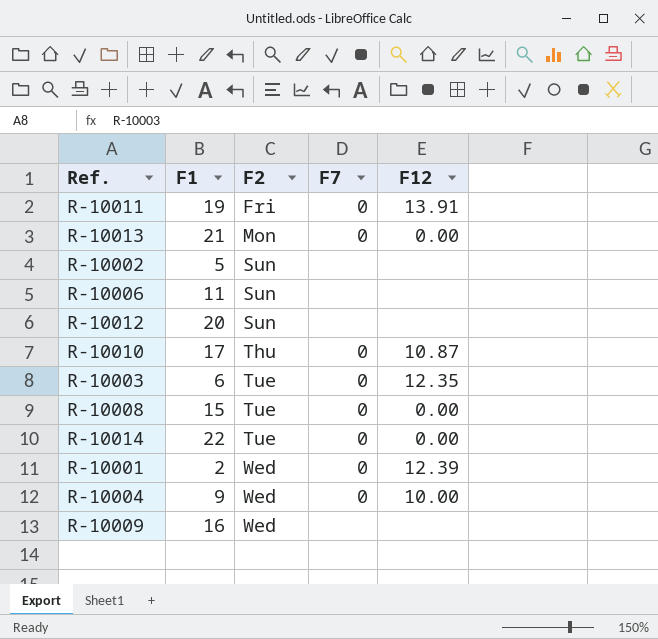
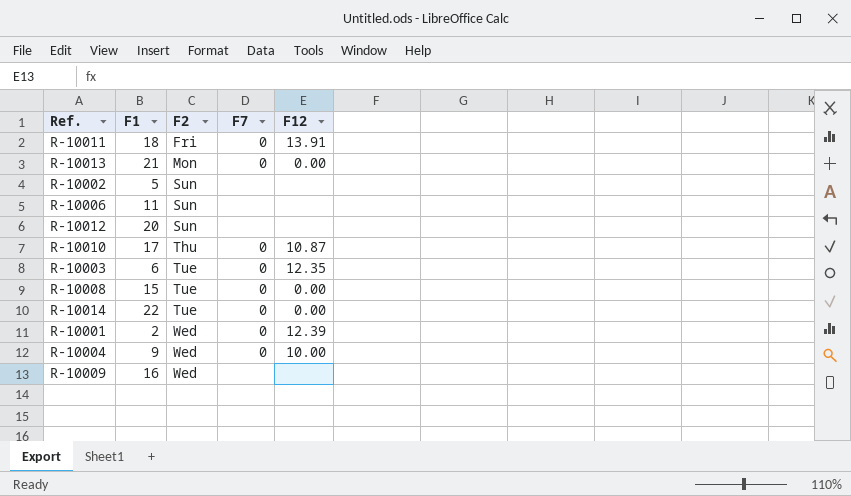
R-10011 | F1: 19 -> 18

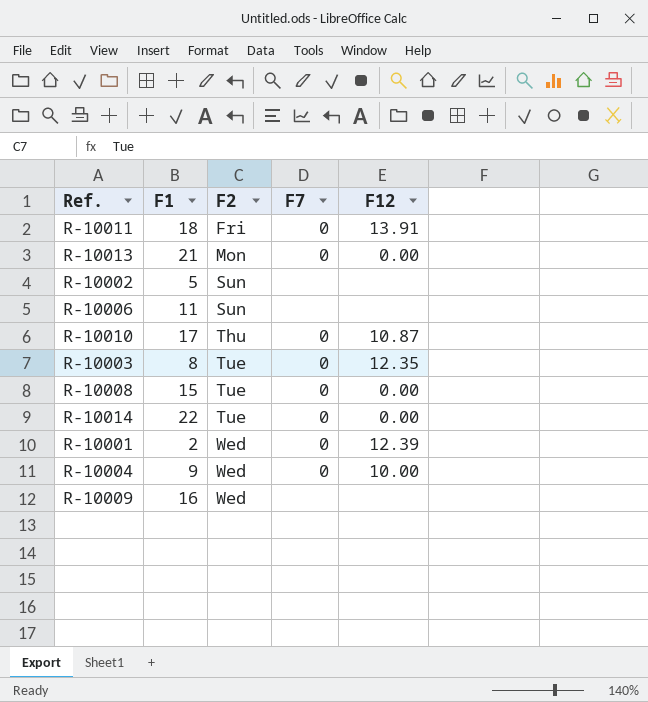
row R-10012: 20 | Sun | none | none -> none
R-10003 | F1: 6 -> 8

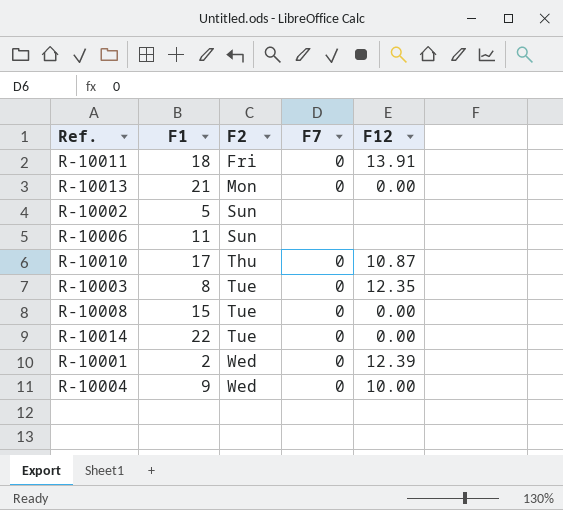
row R-10009: 16 | Wed | none | none -> none

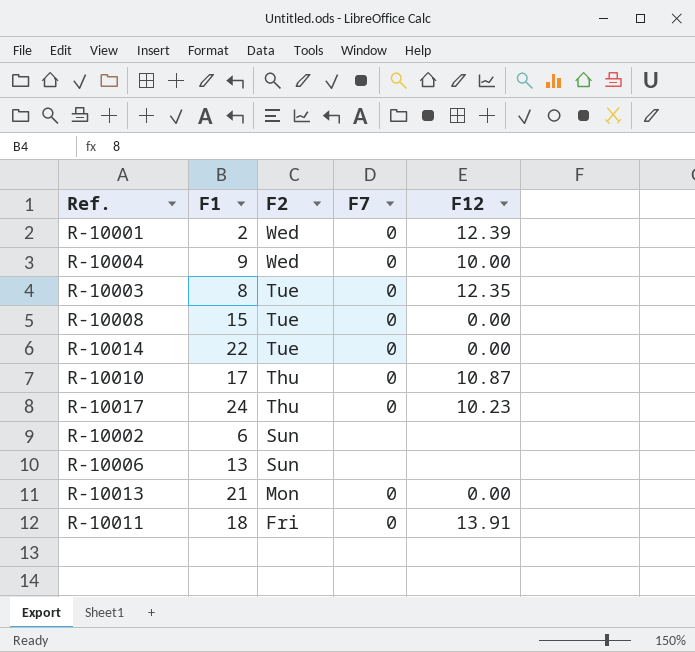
row order: F2 ascending -> F2 descending
row R-10017: none -> 24 | Thu | 0 | 10.23
R-10002 | F1: 5 -> 6
R-10006 | F1: 11 -> 13

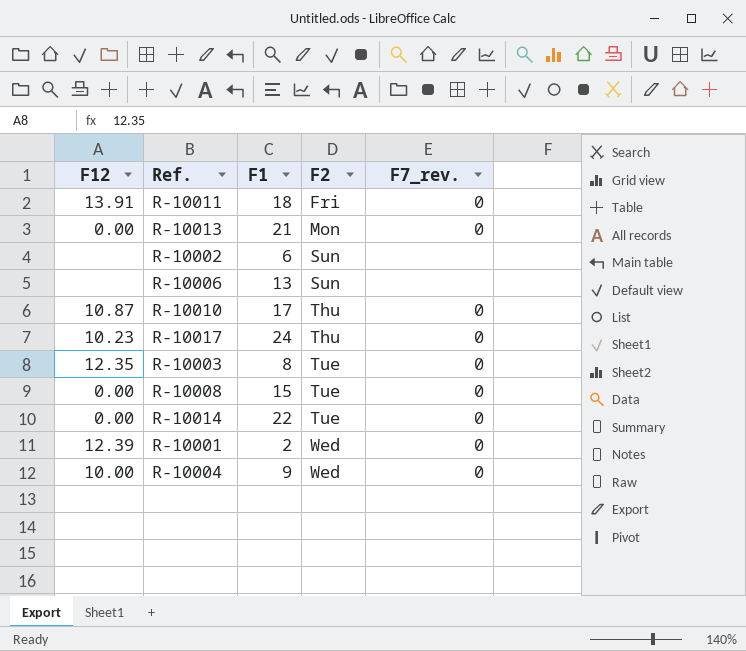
row order: F2 descending -> F2 ascending
column F12 | position: 5 -> 1
column name: F7 -> F7_rev.

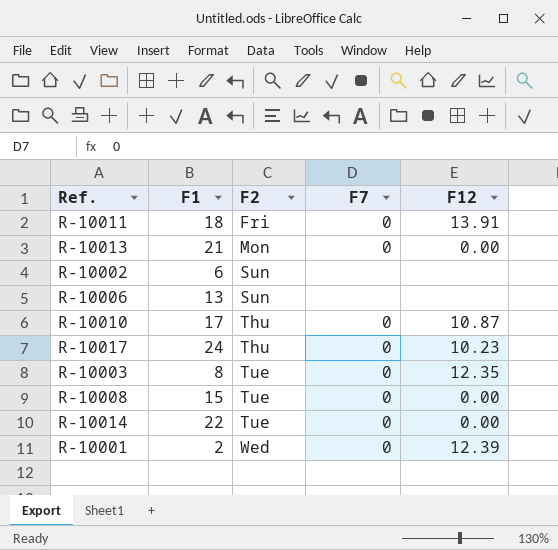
column name: F7_rev. -> F7
column F12 | position: 1 -> 5
row R-10004: 10.00 | 9 | Wed | 0 -> none

